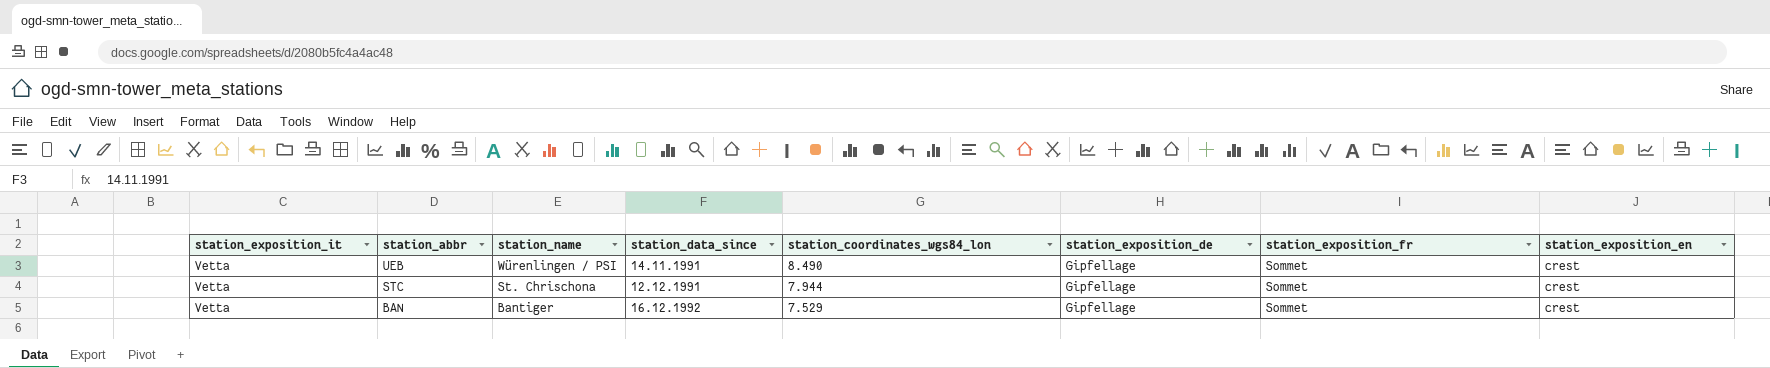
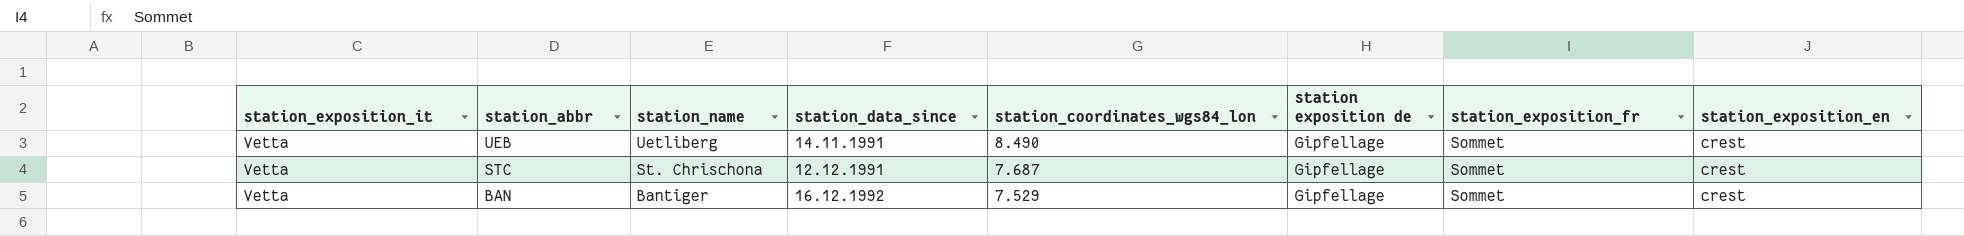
column name: station_exposition_de -> station exposition de
UEB | station_name: Würenlingen / PSI -> Uetliberg
STC | station_coordinates_wgs84_lon: 7.944 -> 7.687

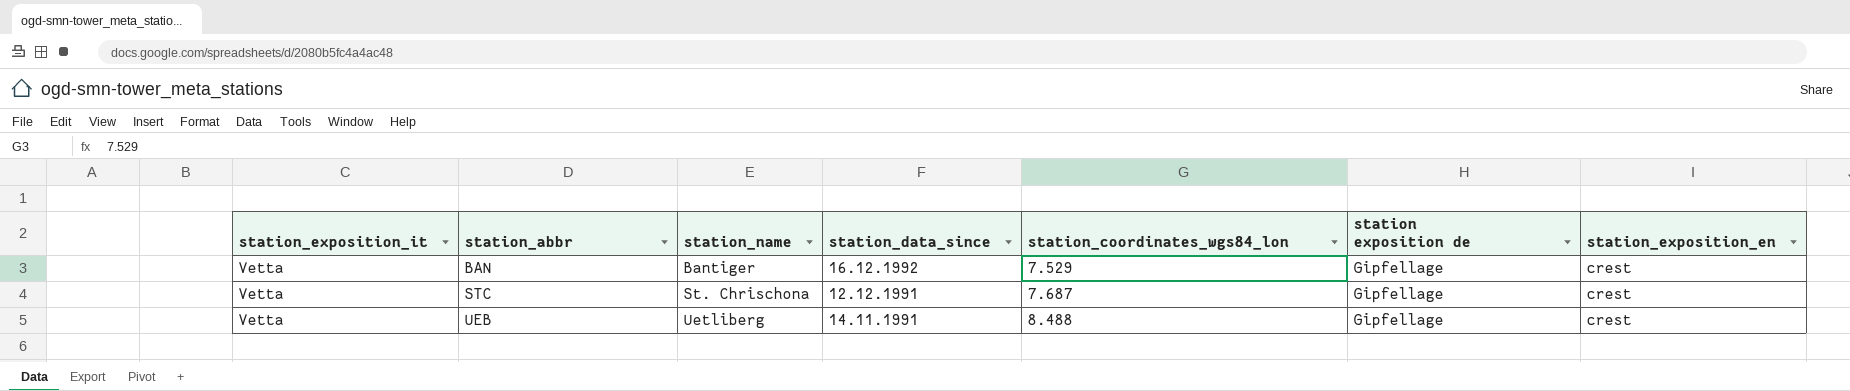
row order: station_abbr descending -> station_abbr ascending
column station_exposition_fr | position: 7 -> none
UEB | station_coordinates_wgs84_lon: 8.490 -> 8.488

